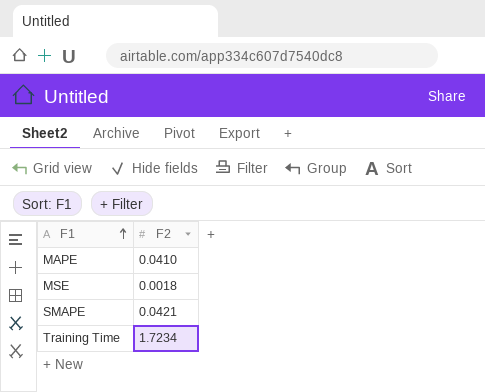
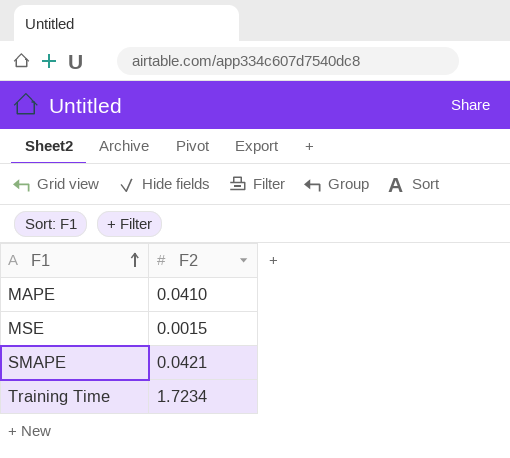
MSE | F2: 0.0018 -> 0.0015

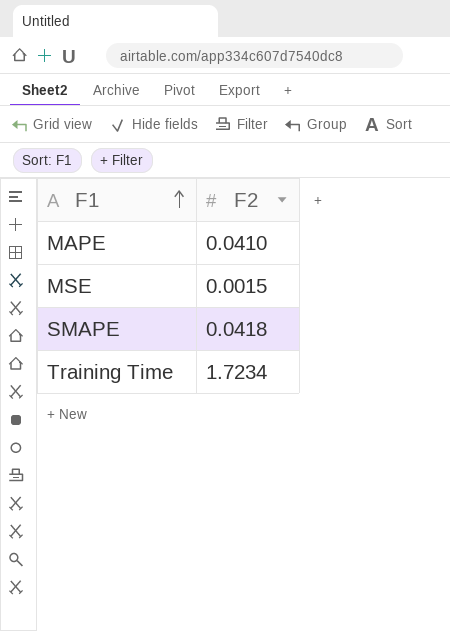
SMAPE | F2: 0.0421 -> 0.0418

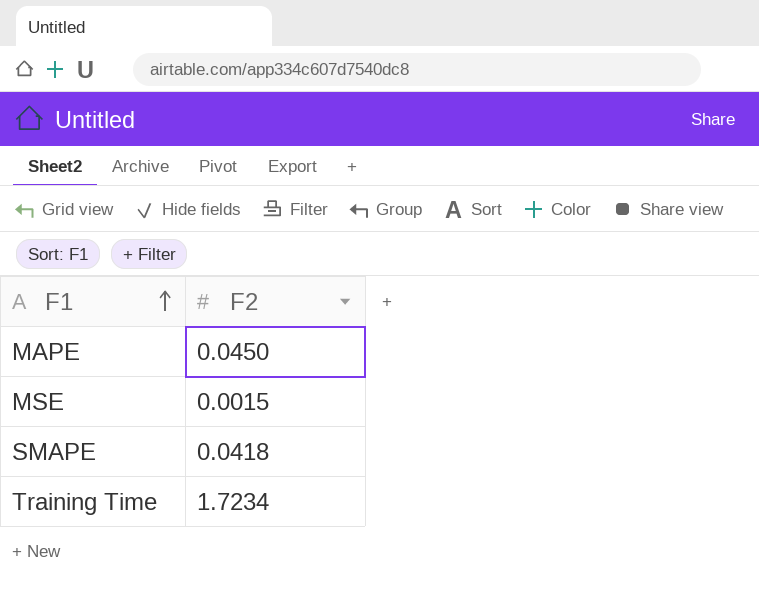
MAPE | F2: 0.0410 -> 0.0450

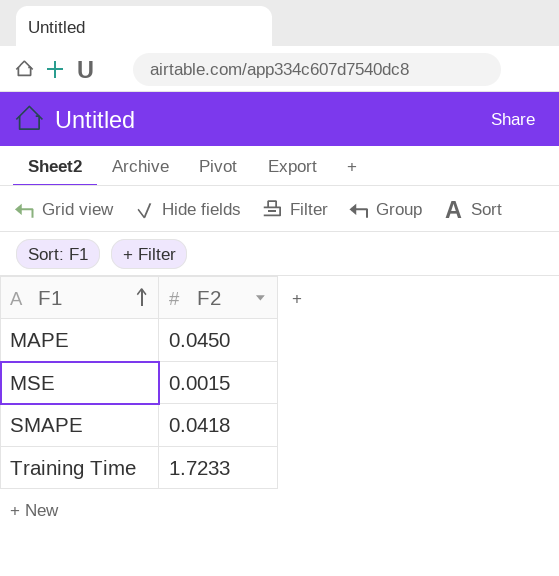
Training Time | F2: 1.7234 -> 1.7233

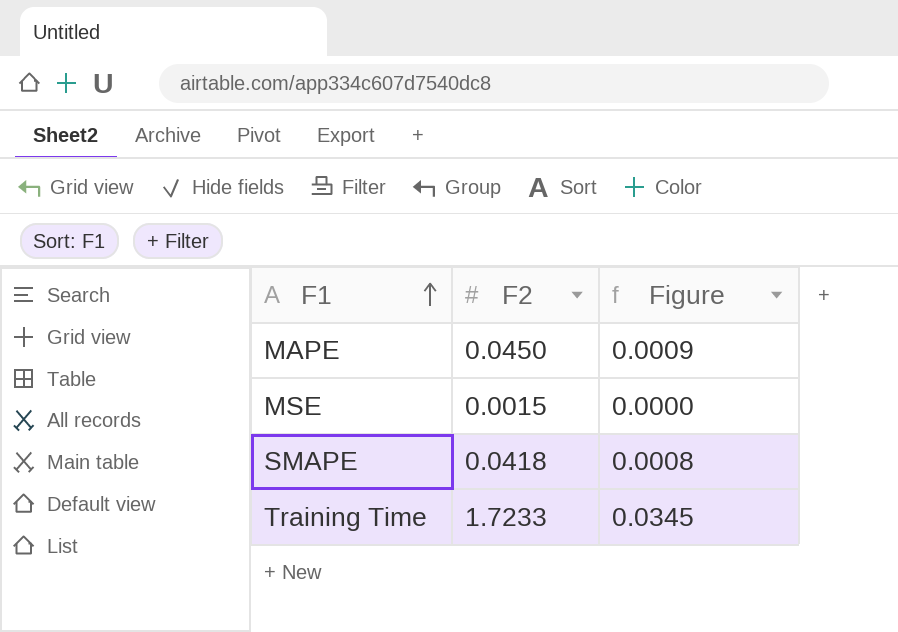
column Figure | formula: none -> [F2] * 0.02

